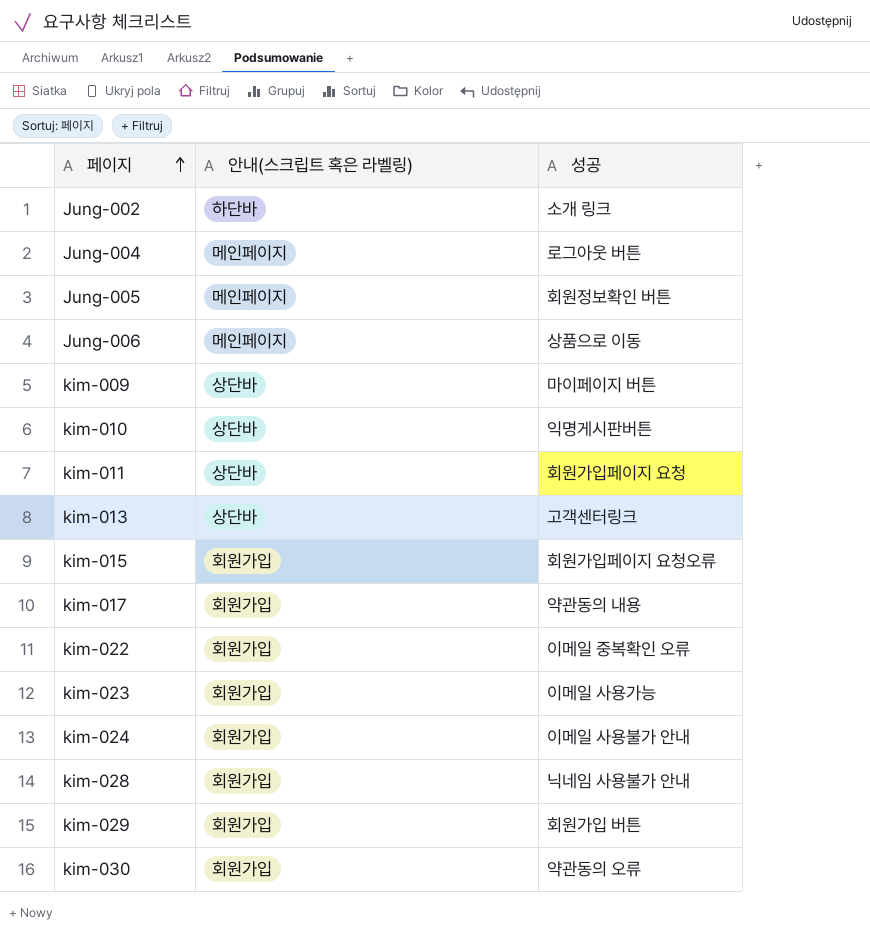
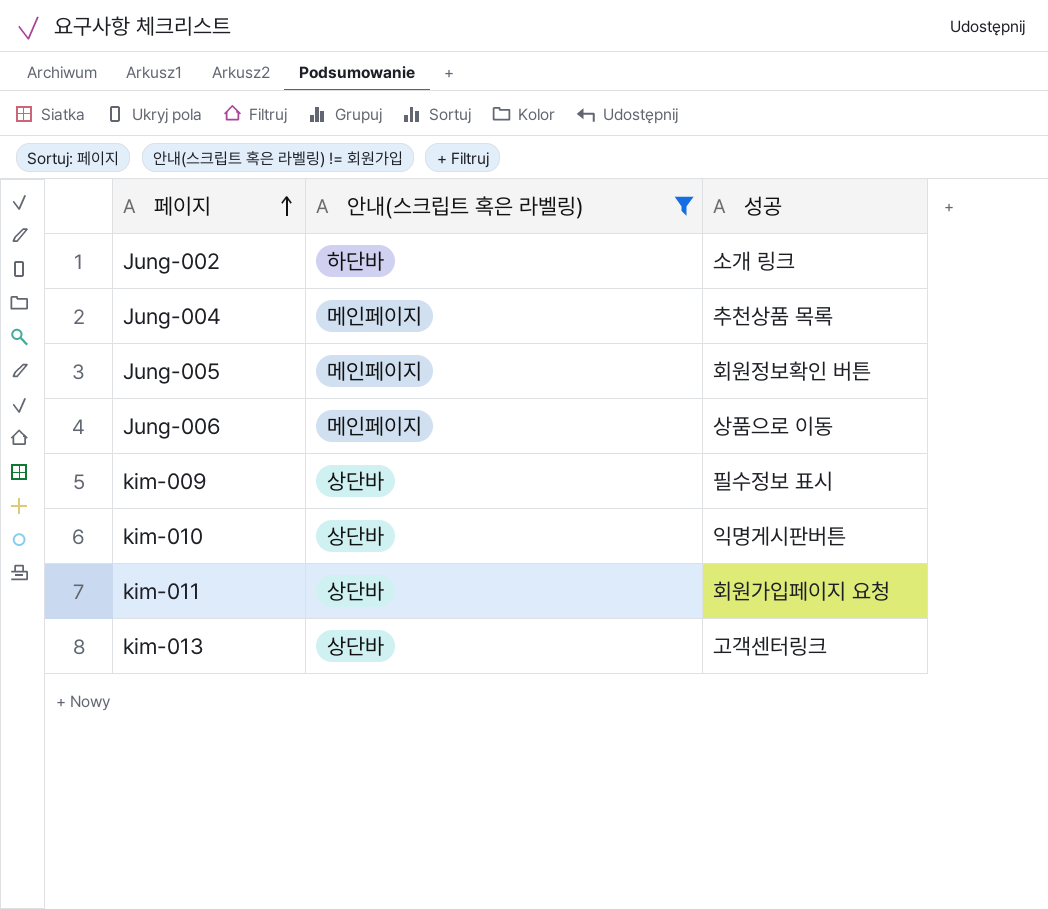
filter: none -> 안내(스크립트 혹은 라벨링) != 회원가입
Jung-004 | 성공: 로그아웃 버튼 -> 추천상품 목록
kim-009 | 성공: 마이페이지 버튼 -> 필수정보 표시

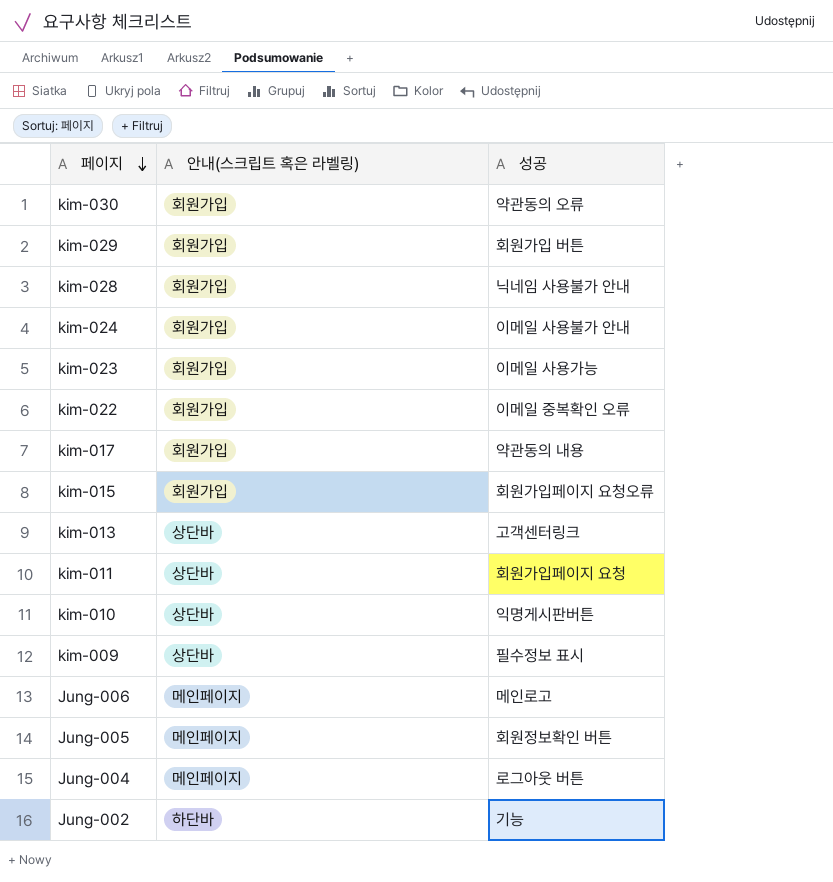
filter: 안내(스크립트 혹은 라벨링) != 회원가입 -> none
row order: 페이지 ascending -> 페이지 descending
Jung-006 | 성공: 상품으로 이동 -> 메인로고
Jung-004 | 성공: 추천상품 목록 -> 로그아웃 버튼
Jung-002 | 성공: 소개 링크 -> 기능

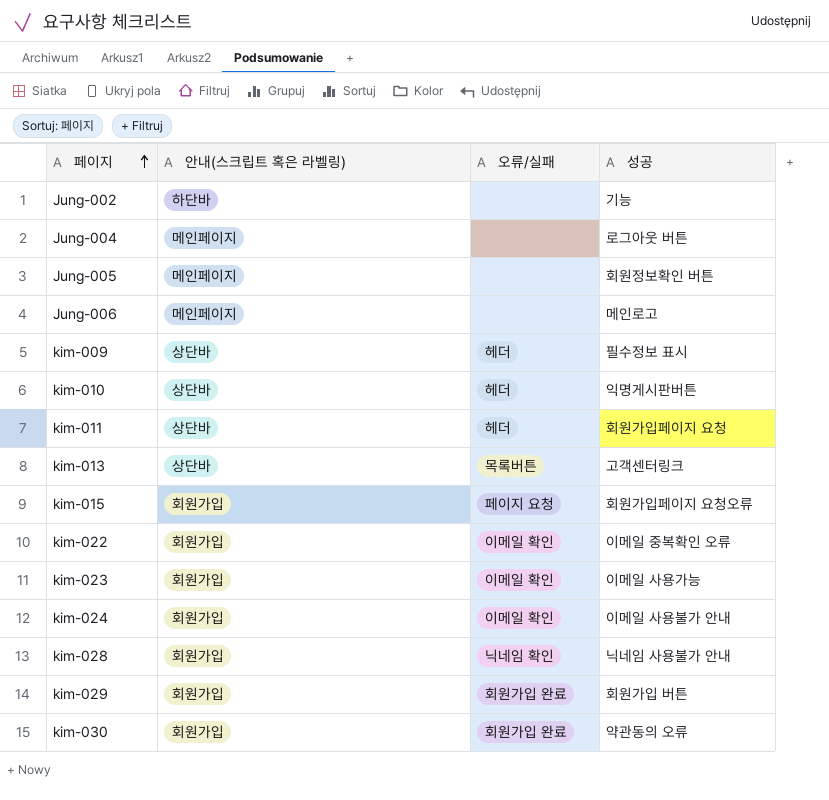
row order: 페이지 descending -> 페이지 ascending
column 오류/실패 | position: none -> 3
row kim-017: 회원가입 | 약관동의 내용 -> none

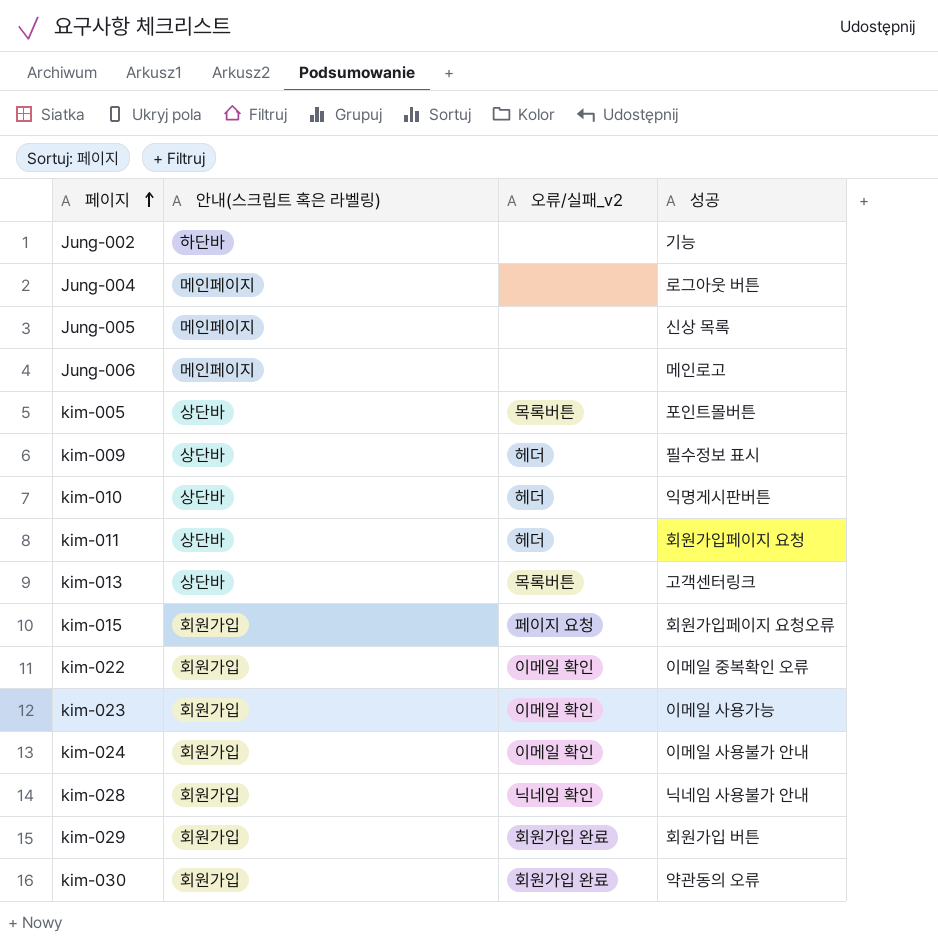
column name: 오류/실패 -> 오류/실패_v2
Jung-005 | 성공: 회원정보확인 버튼 -> 신상 목록
row kim-005: none -> 상단바 | 목록버튼 | 포인트몰버튼

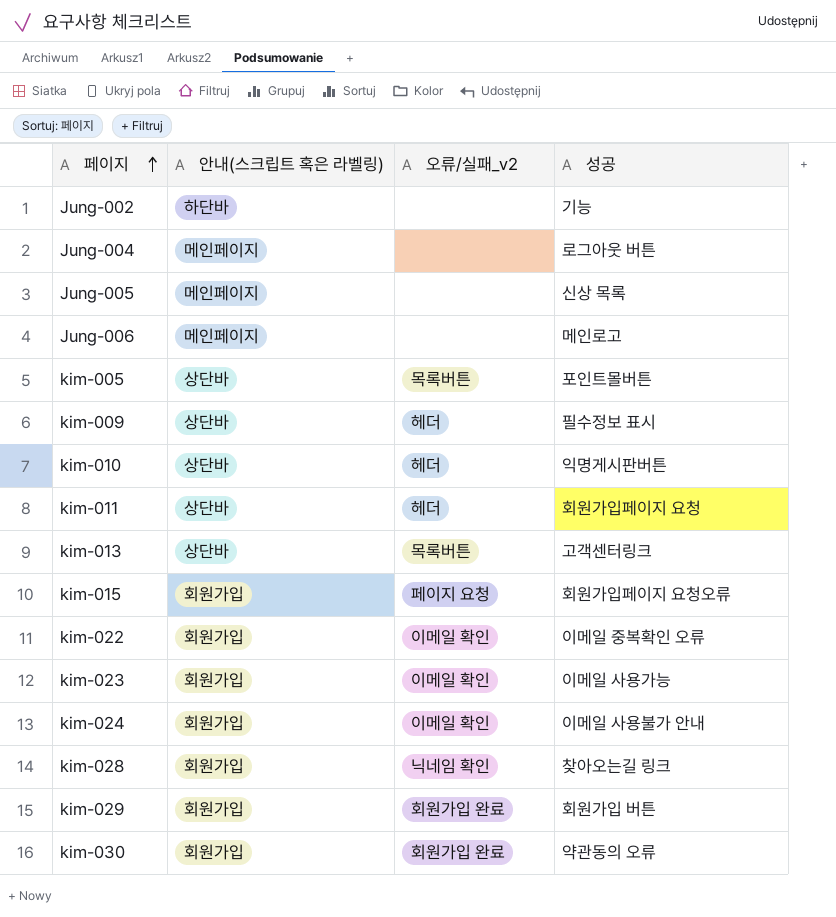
kim-028 | 성공: 닉네임 사용불가 안내 -> 찾아오는길 링크

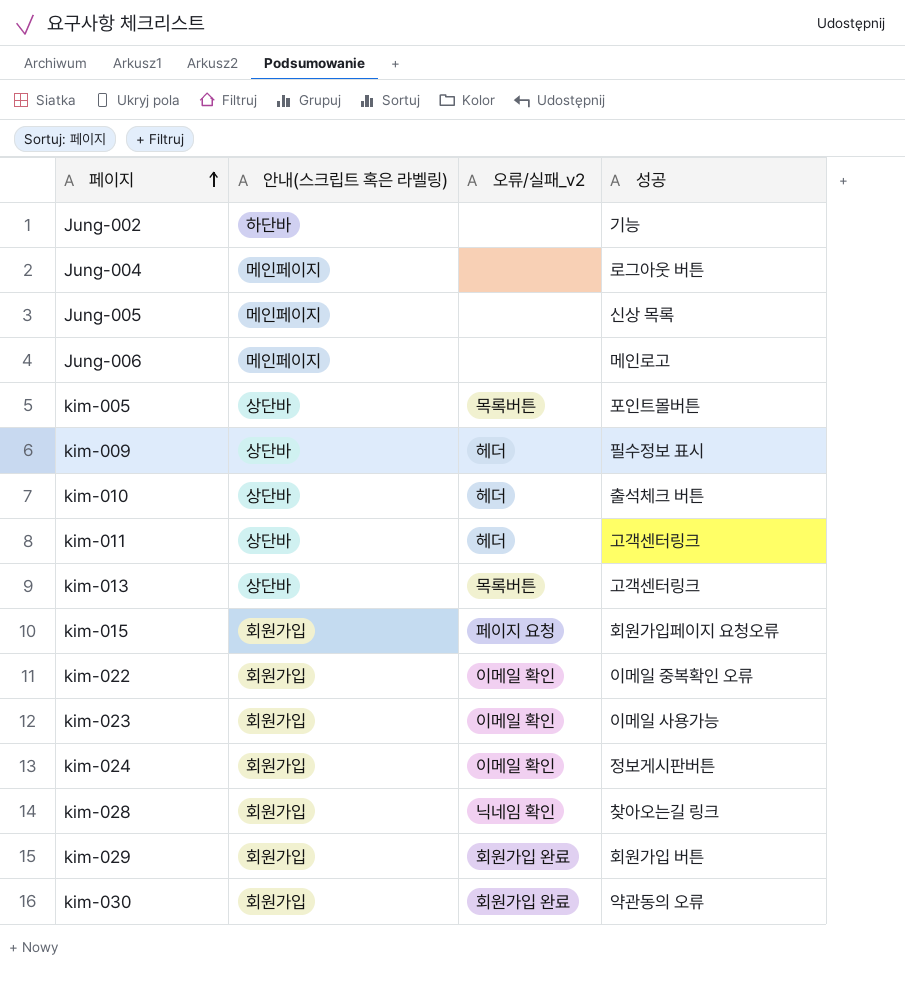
kim-010 | 성공: 익명게시판버튼 -> 출석체크 버튼
kim-011 | 성공: 회원가입페이지 요청 -> 고객센터링크
kim-024 | 성공: 이메일 사용불가 안내 -> 정보게시판버튼

